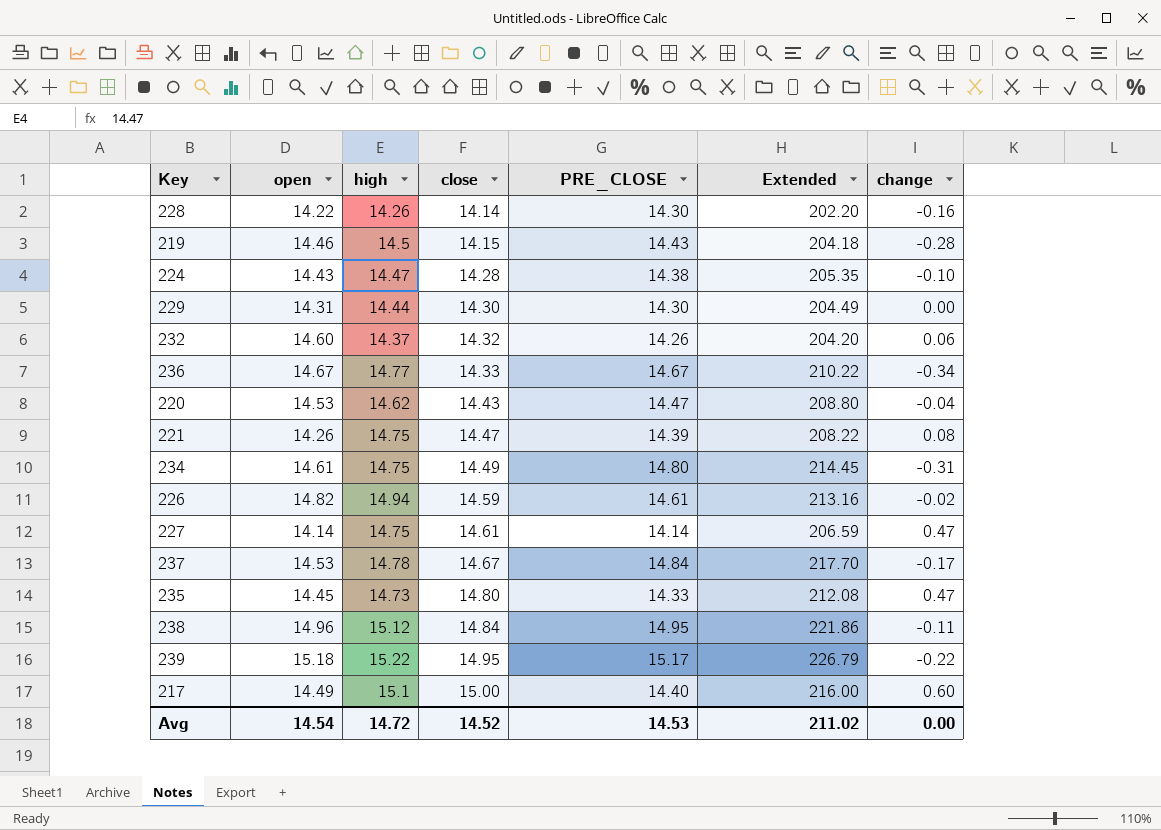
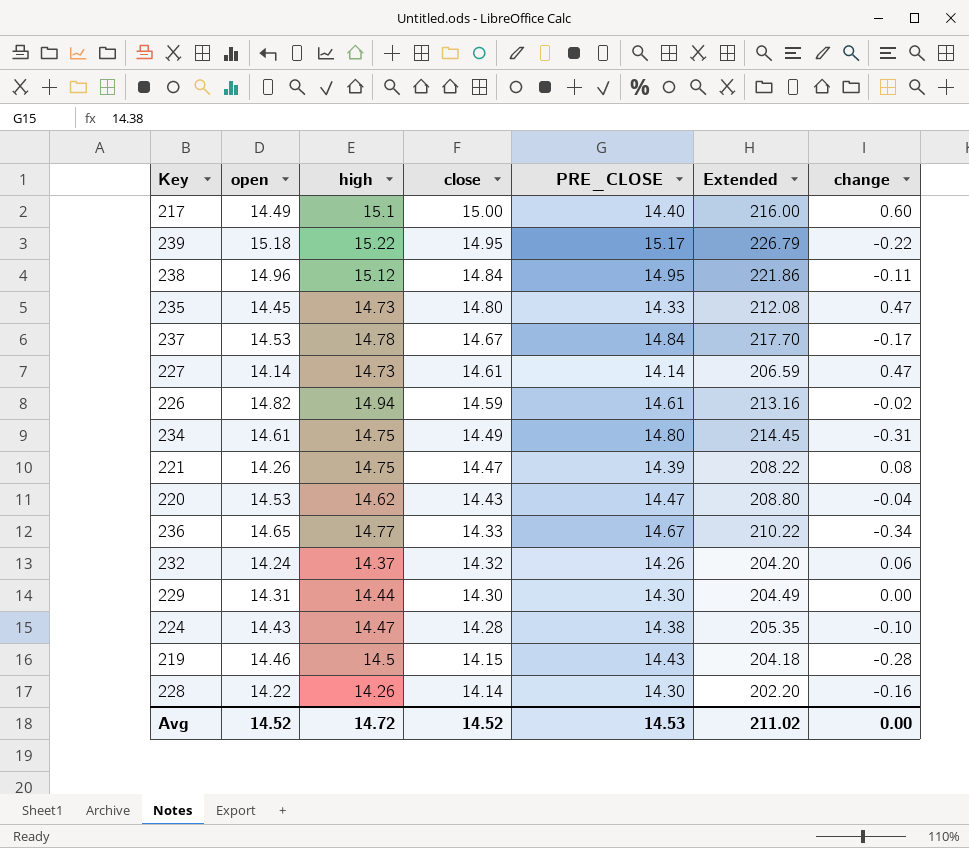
row order: close ascending -> close descending
227 | high: 14.75 -> 14.73
236 | open: 14.67 -> 14.65
232 | open: 14.60 -> 14.24
Avg | open: 14.54 -> 14.52

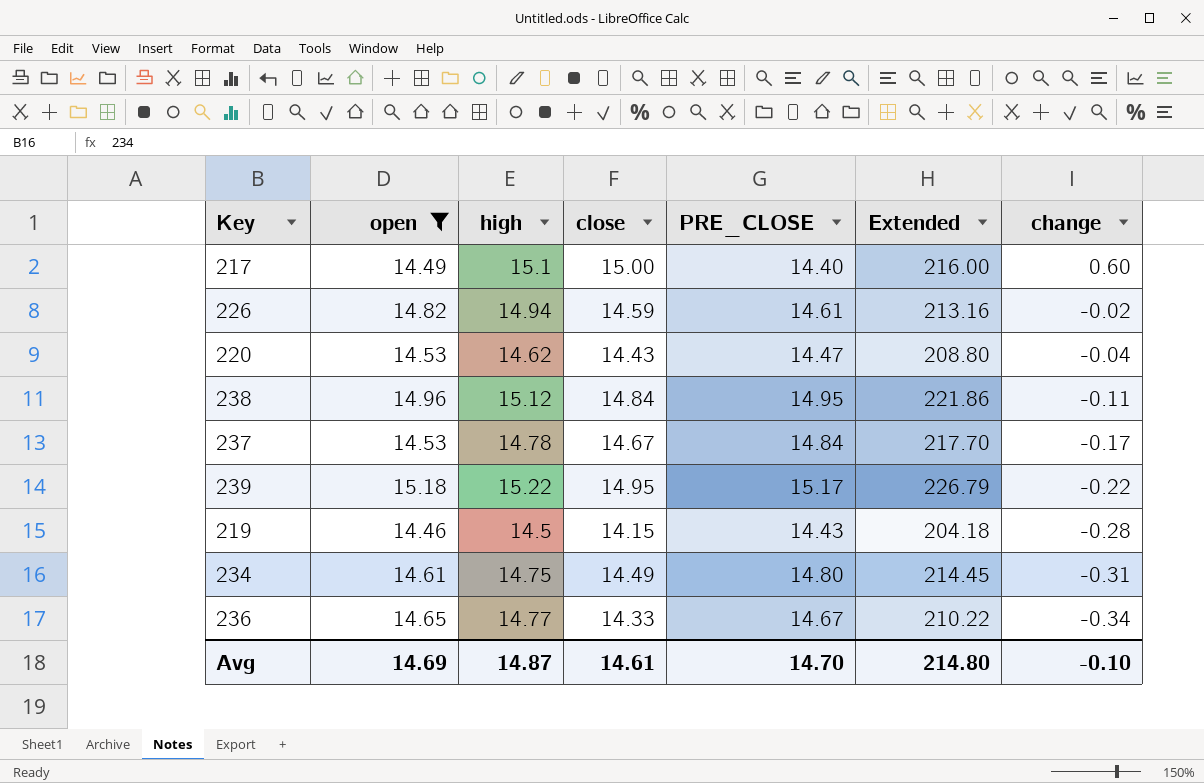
filter: none -> open >= 14.46
row order: close descending -> change descending
Avg | open: 14.52 -> 14.69
Avg | high: 14.72 -> 14.87
Avg | close: 14.52 -> 14.61
Avg | PRE_CLOSE: 14.53 -> 14.70
Avg | Extended: 211.02 -> 214.80
Avg | change: 0.00 -> -0.10

